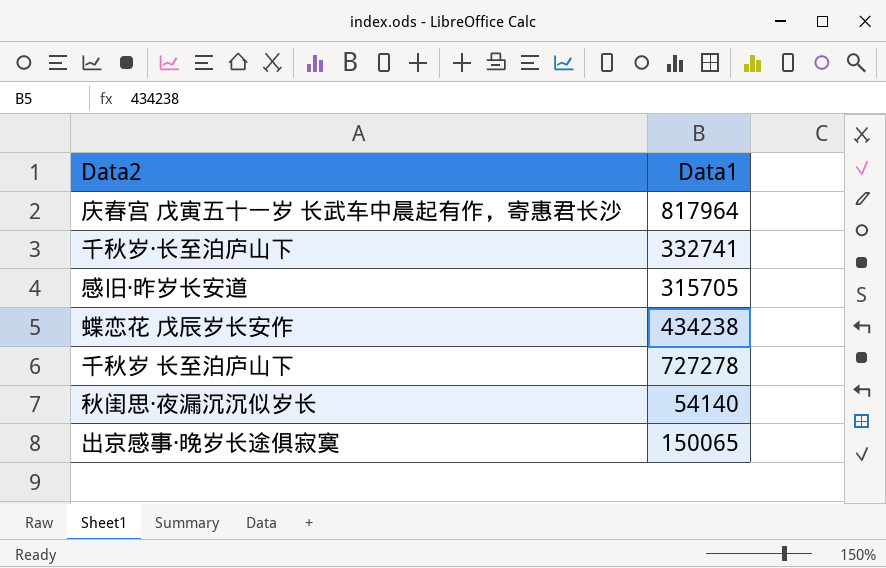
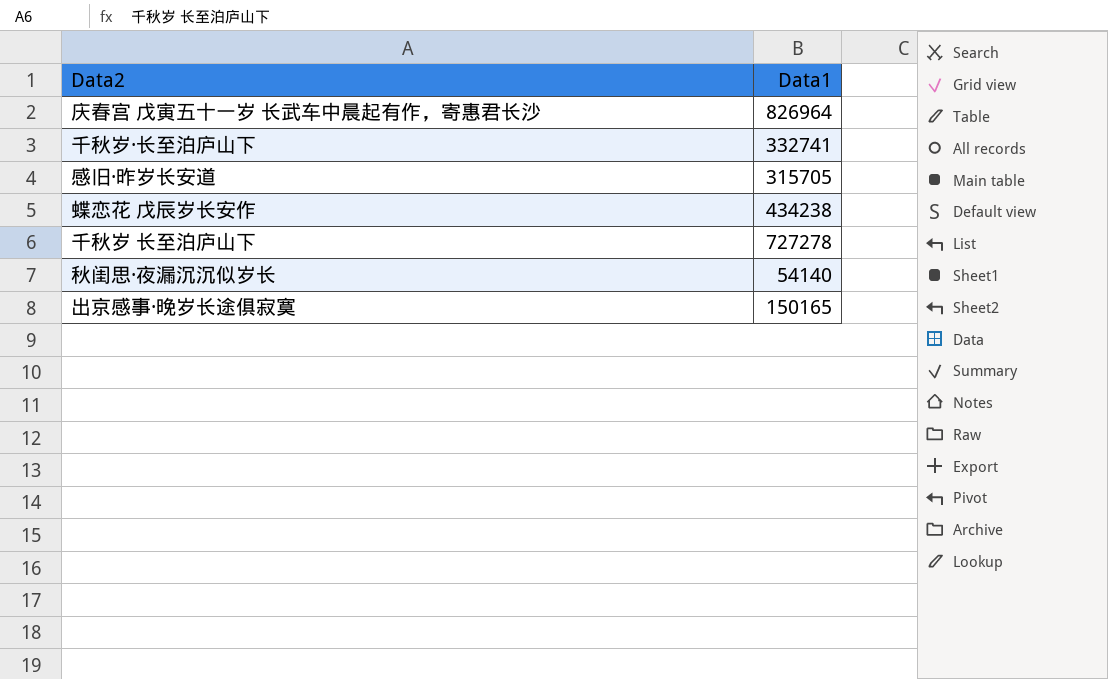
庆春宫 戊寅五十一岁 长武车中晨起有作，寄惠君长沙 | Data1: 817964 -> 826964
出京感事·晚岁长途俱寂寞 | Data1: 150065 -> 150165

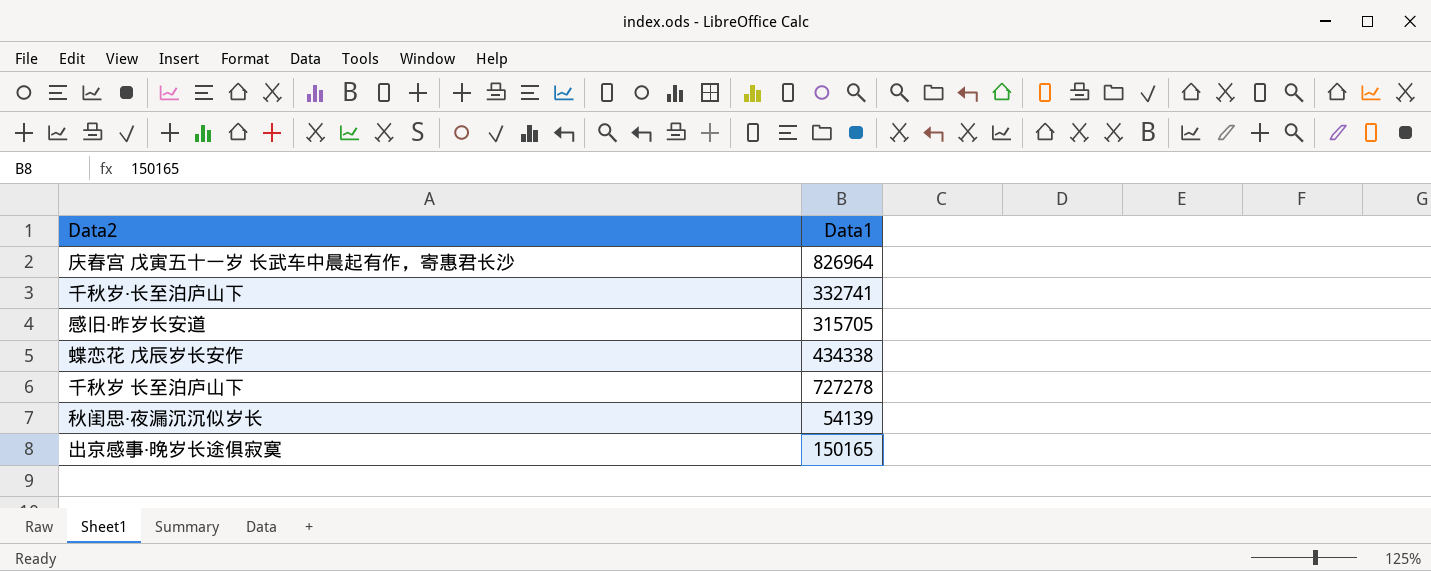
蝶恋花 戊辰岁长安作 | Data1: 434238 -> 434338
秋闺思·夜漏沉沉似岁长 | Data1: 54140 -> 54139

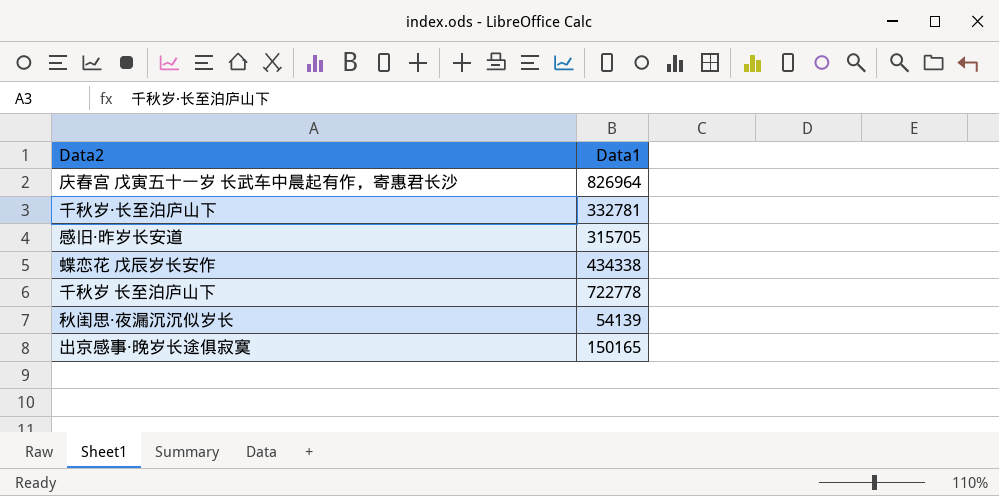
千秋岁·长至泊庐山下 | Data1: 332741 -> 332781
千秋岁 长至泊庐山下 | Data1: 727278 -> 722778

